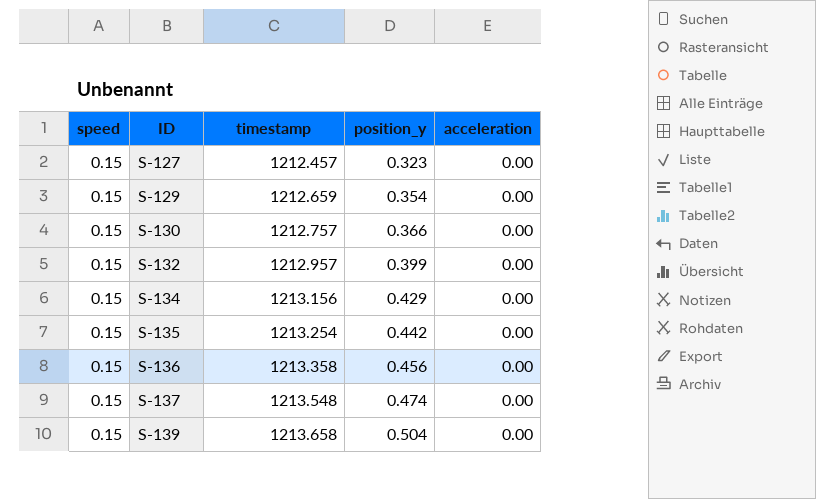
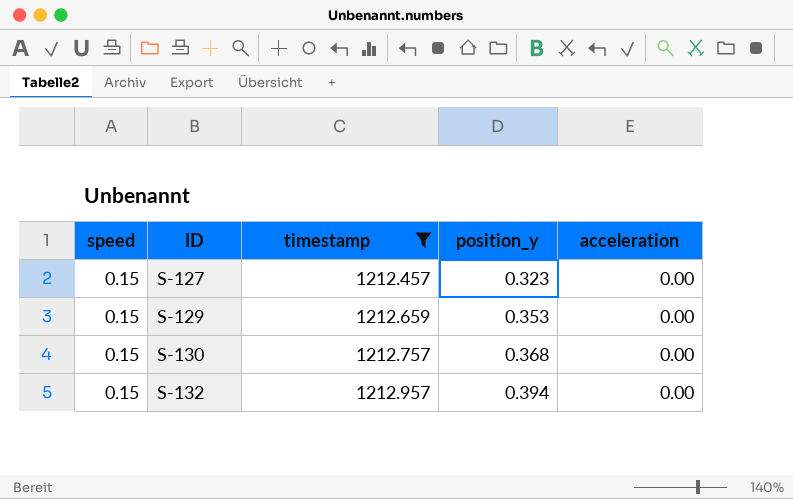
filter: none -> timestamp <= 1212.957
S-129 | position_y: 0.354 -> 0.353
S-130 | position_y: 0.366 -> 0.368
S-132 | position_y: 0.399 -> 0.394

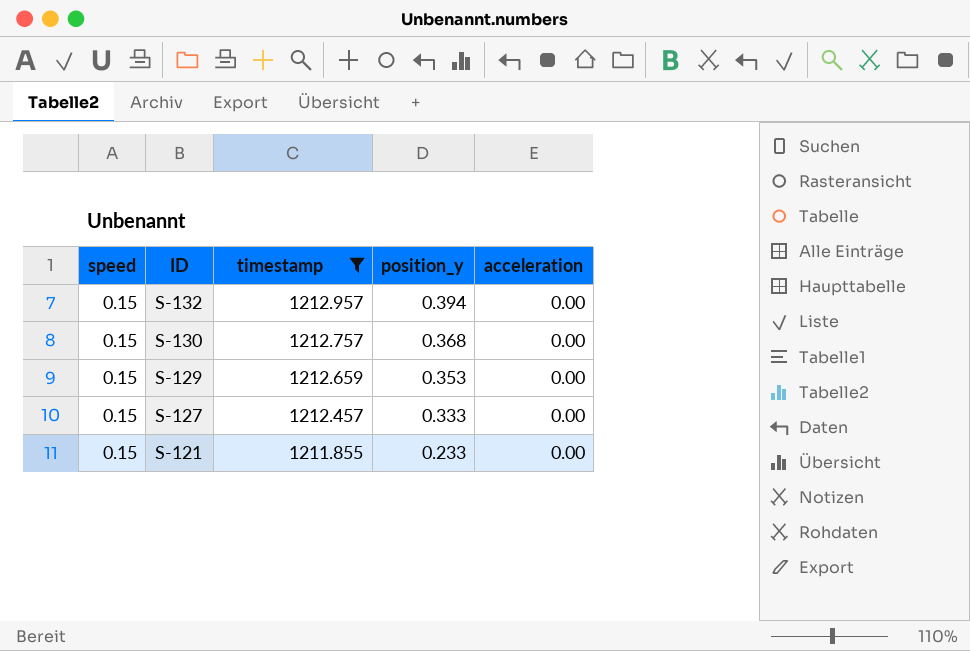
row order: ID ascending -> ID descending
S-127 | position_y: 0.323 -> 0.333
row S-121: none -> 0.15 | 1211.855 | 0.233 | 0.00

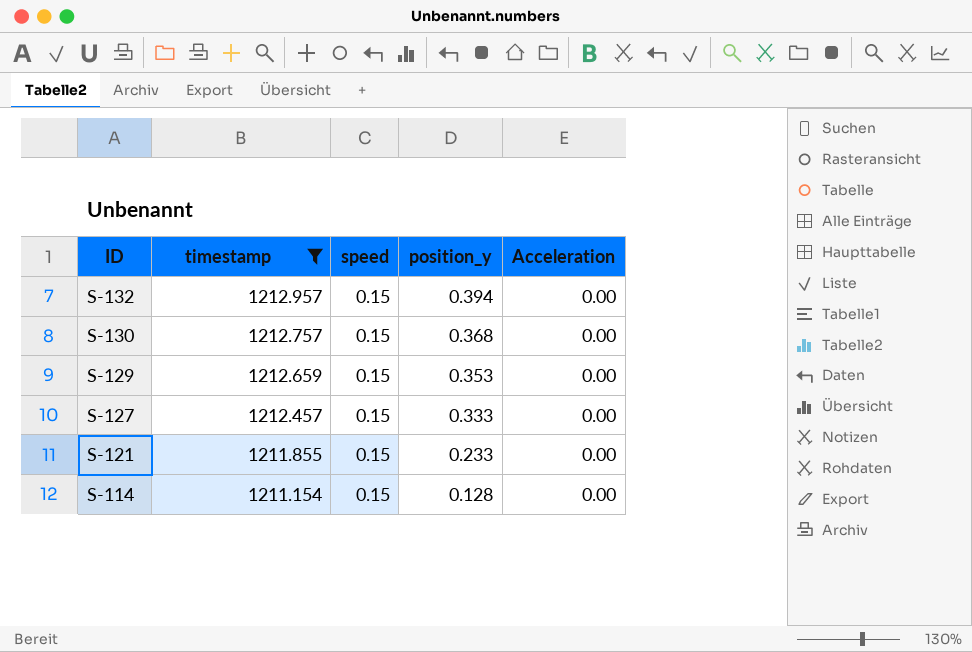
column speed | position: 1 -> 3
column name: acceleration -> Acceleration
row S-114: none -> 1211.154 | 0.15 | 0.128 | 0.00

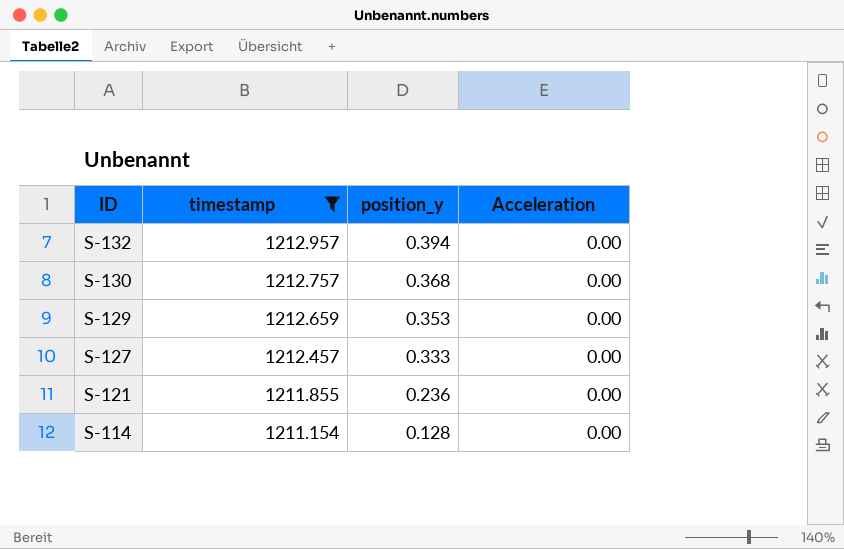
column speed | position: 3 -> none
S-121 | position_y: 0.233 -> 0.236

